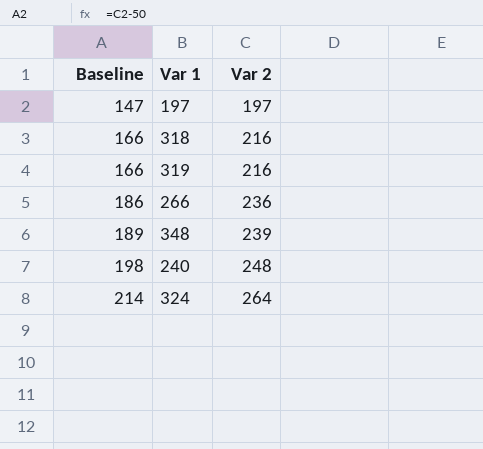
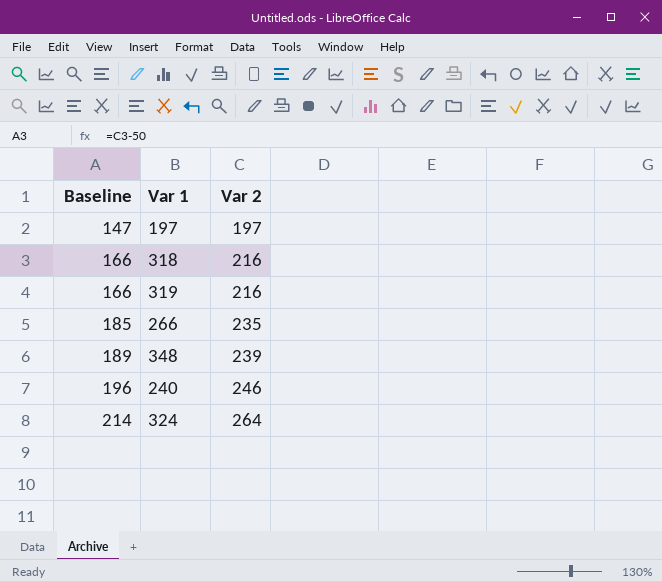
266 | Baseline: 186 -> 185
266 | Var 2: 236 -> 235
240 | Baseline: 198 -> 196
240 | Var 2: 248 -> 246

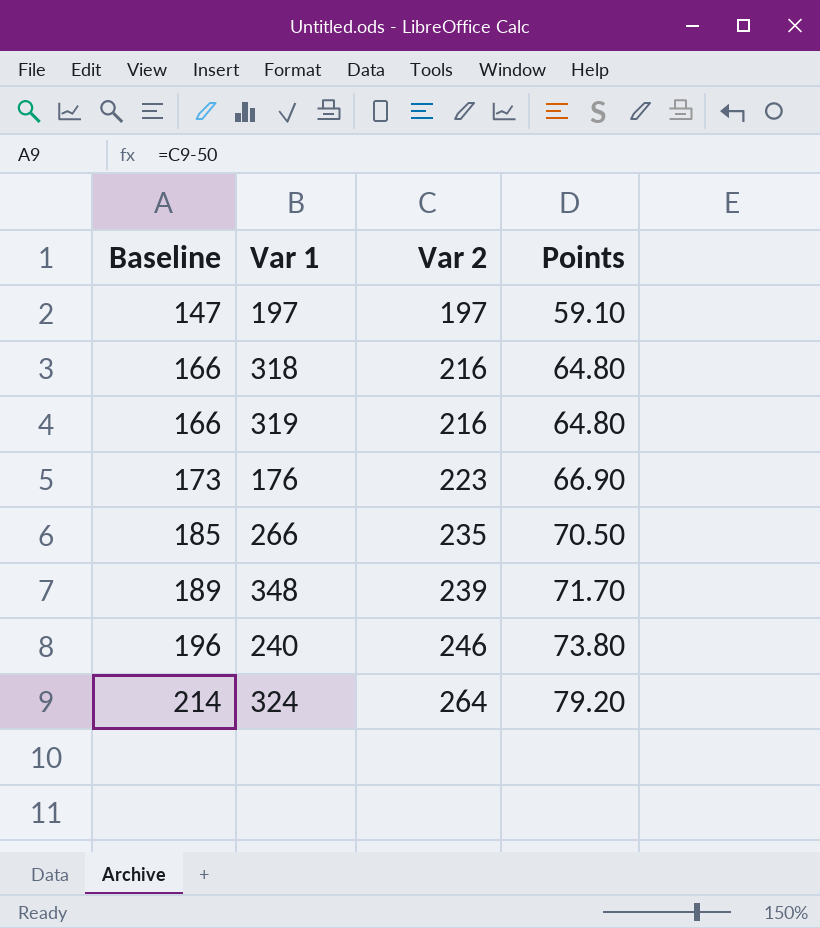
column Points | formula: none -> [Var 2] * 0.3
row 176: none -> 173 | 223 | 66.90

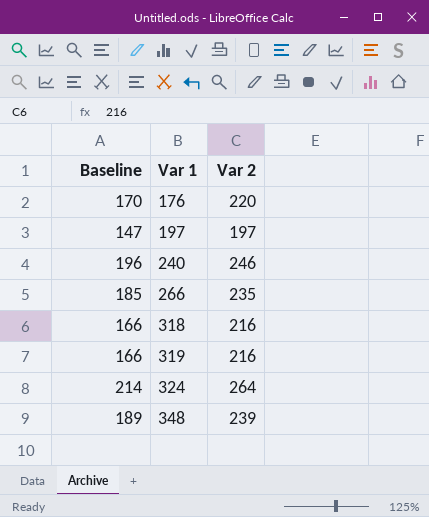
row order: Baseline ascending -> Var 1 ascending
column Points | formula: [Var 2] * 0.3 -> none
176 | Baseline: 173 -> 170
176 | Var 2: 223 -> 220

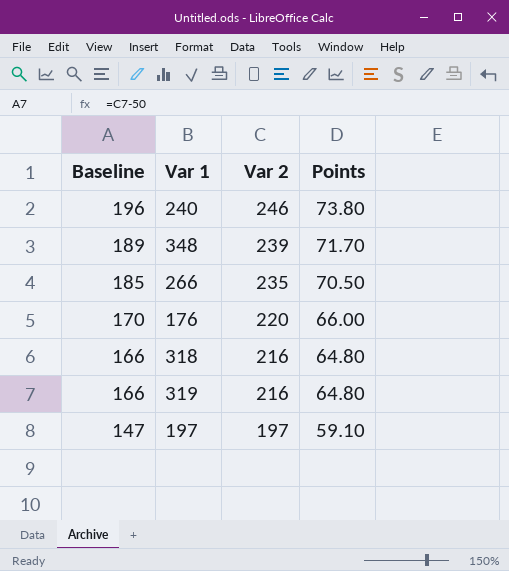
row order: Var 1 ascending -> Baseline descending
column Points | formula: none -> [Var 2] * 0.3
row 324: 214 | 264 -> none

